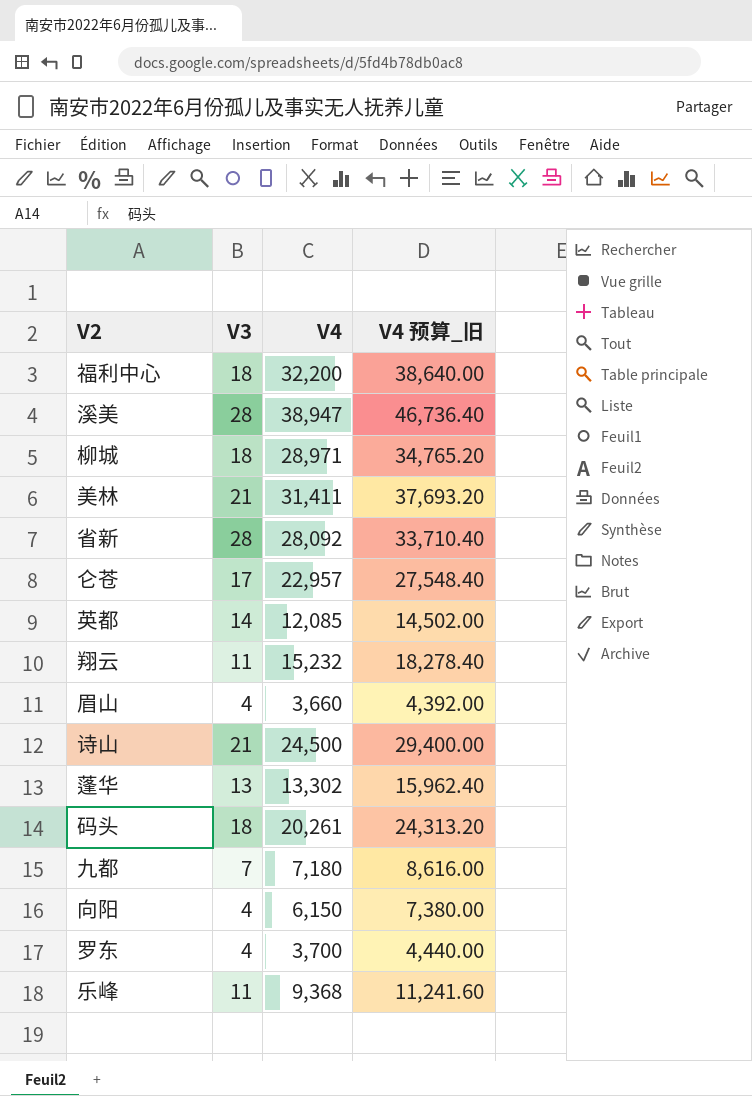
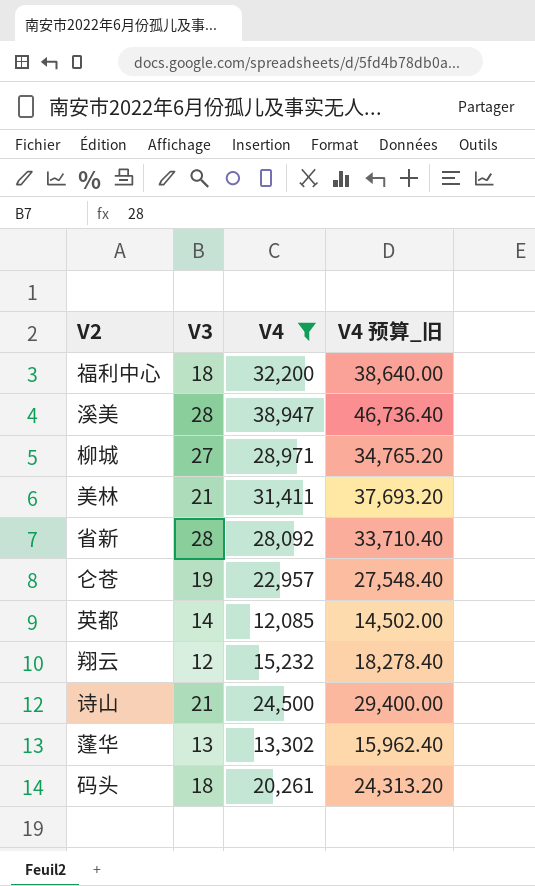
filter: none -> V4 >= 12,085
柳城 | V3: 18 -> 27
仑苍 | V3: 17 -> 19
翔云 | V3: 11 -> 12

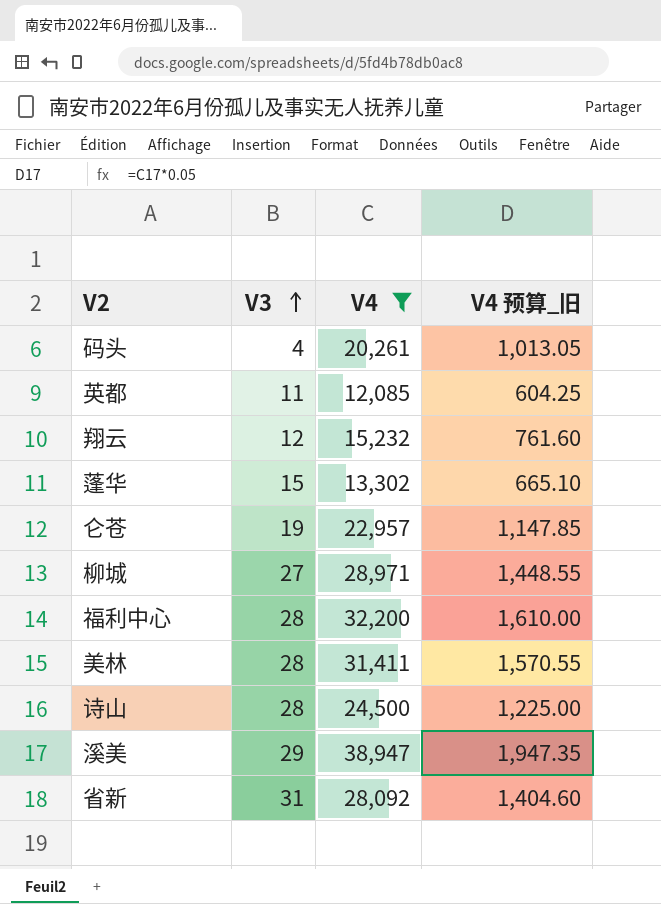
row order: none -> V3 ascending
column V4 预算_旧 | formula: [V4] * 1.2 -> [V4] * 0.05
码头 | V3: 18 -> 4
英都 | V3: 14 -> 11
蓬华 | V3: 13 -> 15
福利中心 | V3: 18 -> 28
美林 | V3: 21 -> 28
诗山 | V3: 21 -> 28
溪美 | V3: 28 -> 29
省新 | V3: 28 -> 31

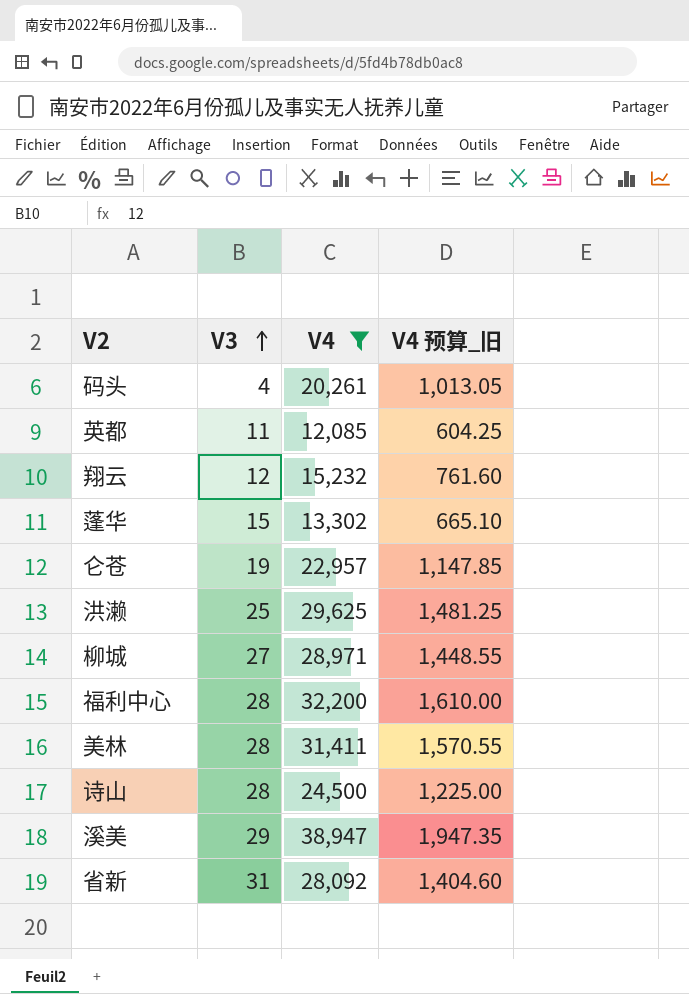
row 洪濑: none -> 25 | 29,625 | 1,481.25

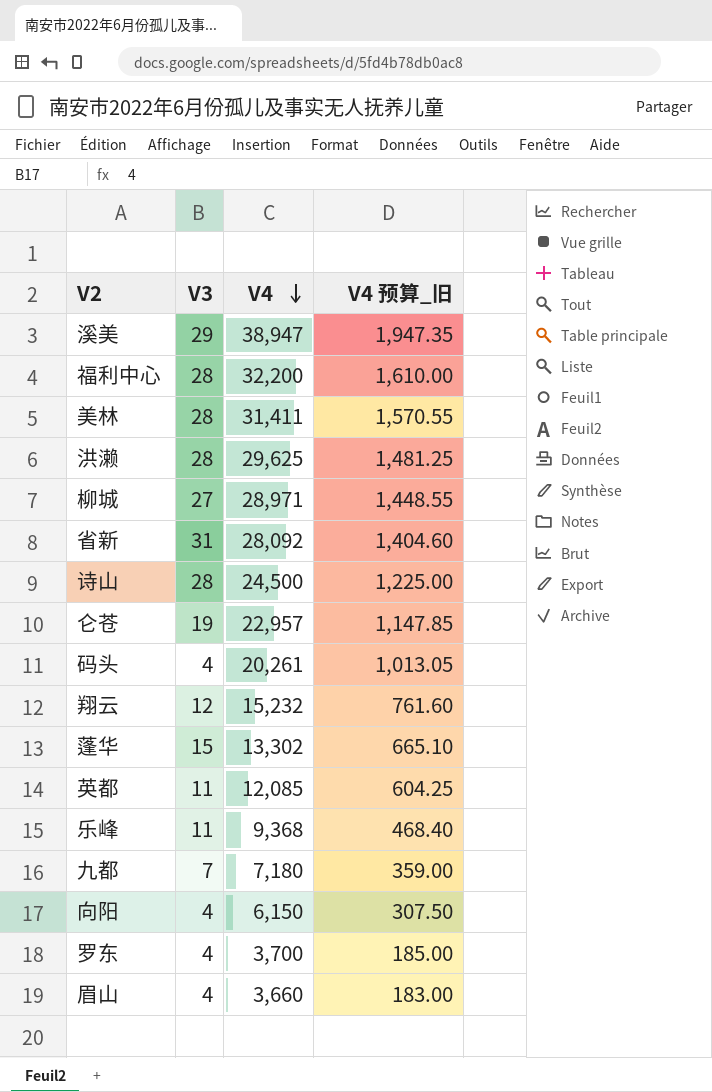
filter: V4 >= 12,085 -> none
row order: V3 ascending -> V4 descending
洪濑 | V3: 25 -> 28

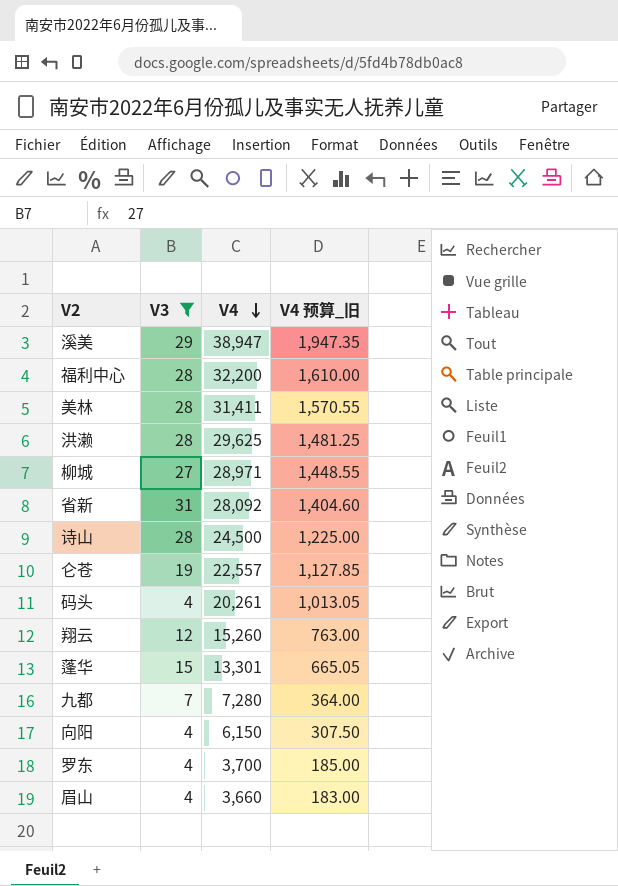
filter: none -> V3 != 11
仑苍 | V4: 22,957 -> 22,557
仑苍 | V4 预算_旧: 1,147.85 -> 1,127.85
翔云 | V4: 15,232 -> 15,260
翔云 | V4 预算_旧: 761.60 -> 763.00
蓬华 | V4: 13,302 -> 13,301
蓬华 | V4 预算_旧: 665.10 -> 665.05
九都 | V4: 7,180 -> 7,280
九都 | V4 预算_旧: 359.00 -> 364.00

